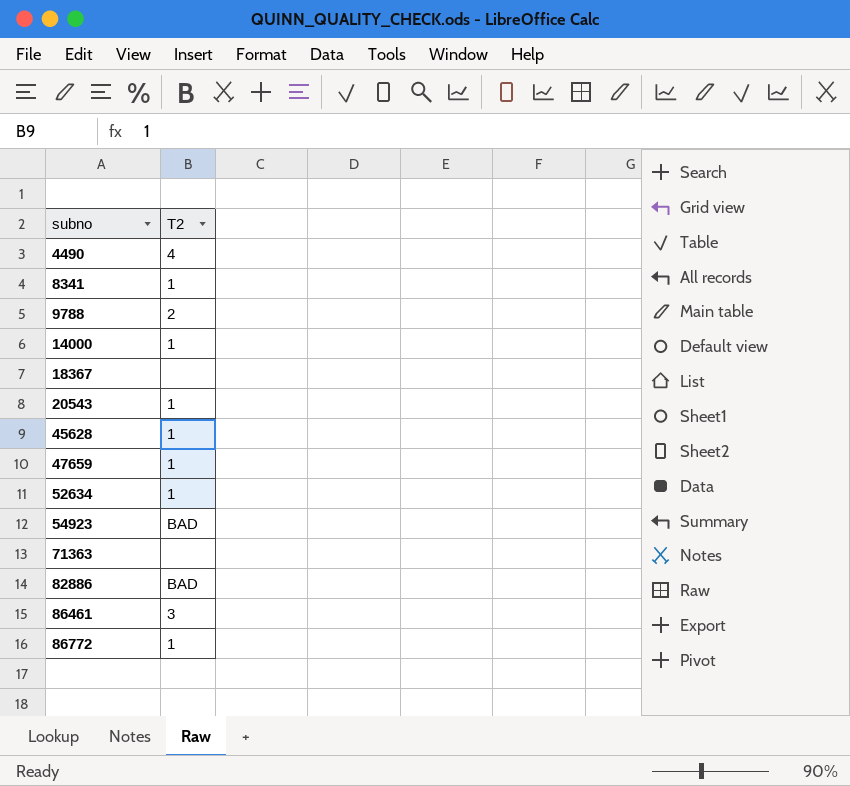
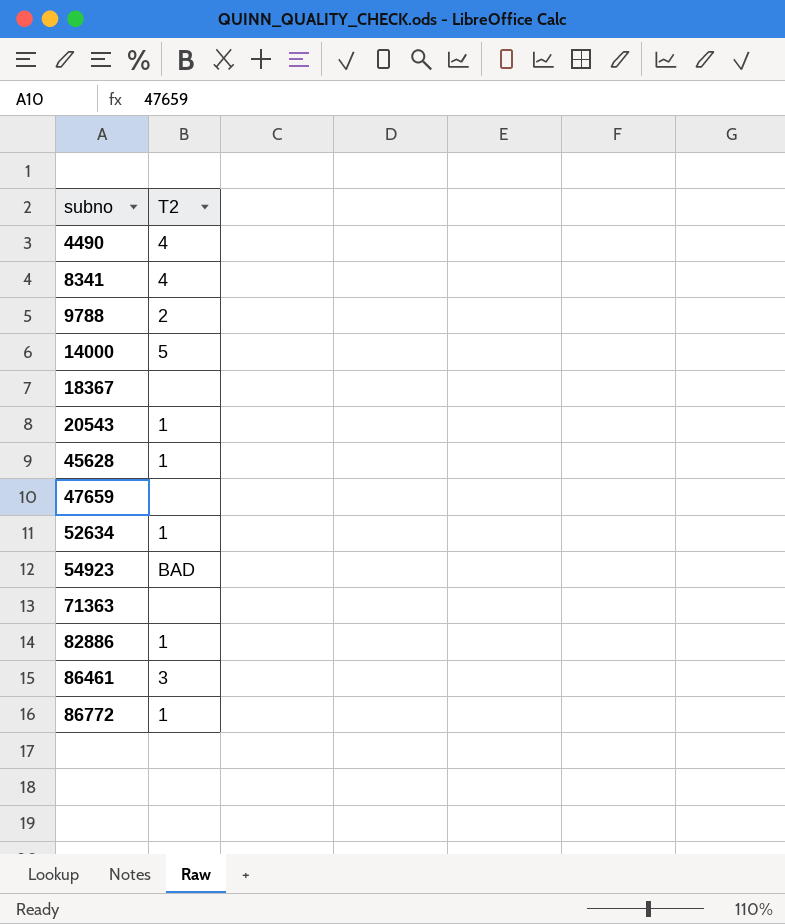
8341 | T2: 1 -> 4
14000 | T2: 1 -> 5
47659 | T2: 1 -> none
82886 | T2: BAD -> 1

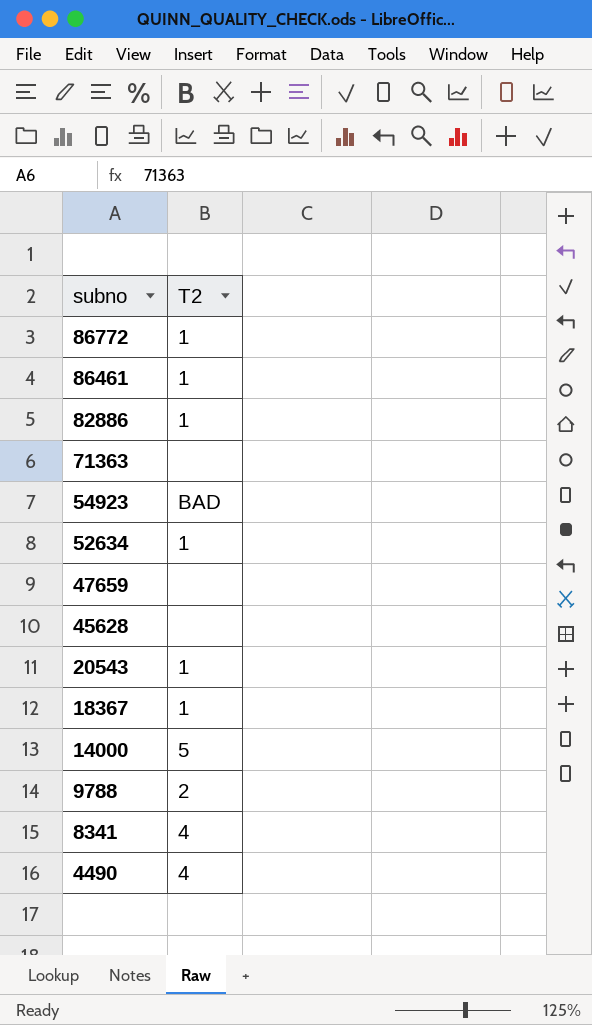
row order: subno ascending -> subno descending
86461 | T2: 3 -> 1
45628 | T2: 1 -> none
18367 | T2: none -> 1

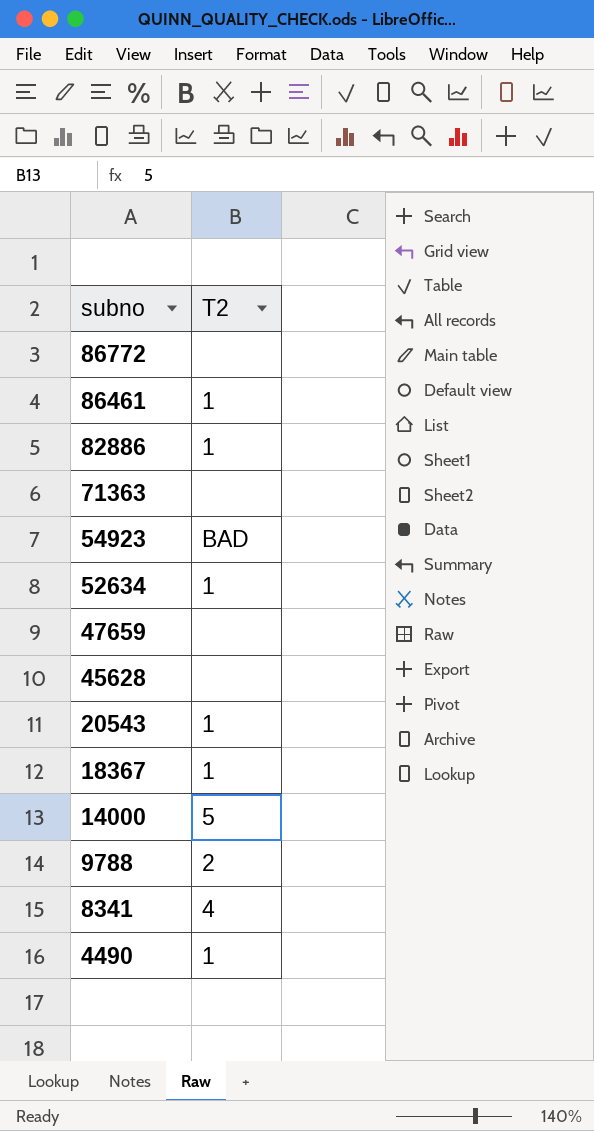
86772 | T2: 1 -> none
4490 | T2: 4 -> 1

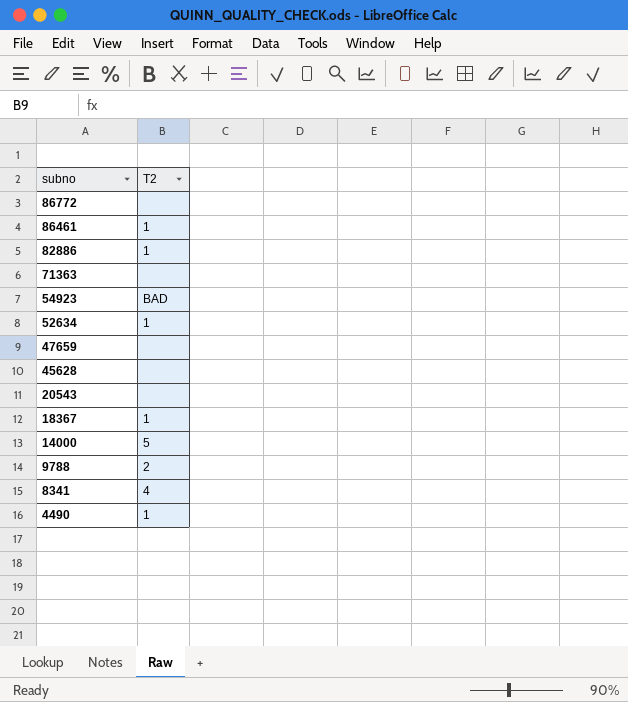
20543 | T2: 1 -> none

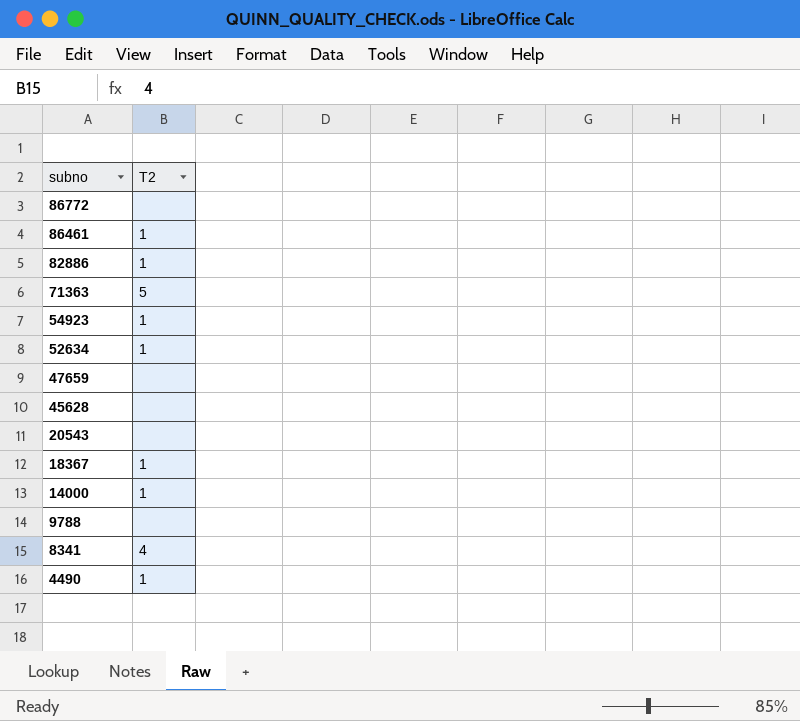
71363 | T2: none -> 5
54923 | T2: BAD -> 1
14000 | T2: 5 -> 1
9788 | T2: 2 -> none

